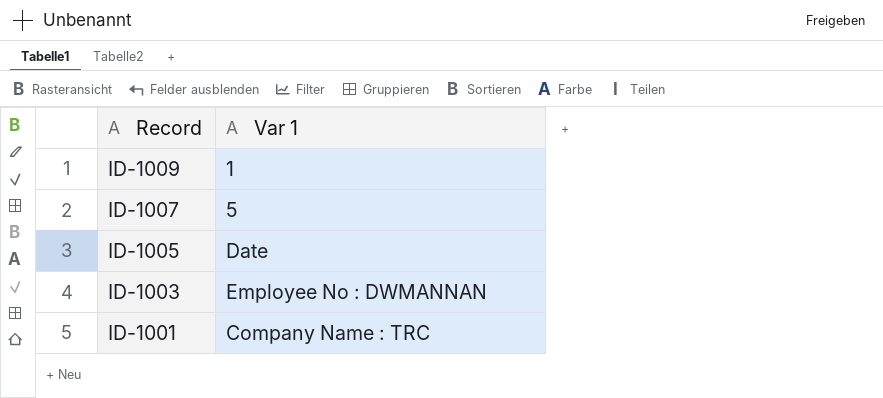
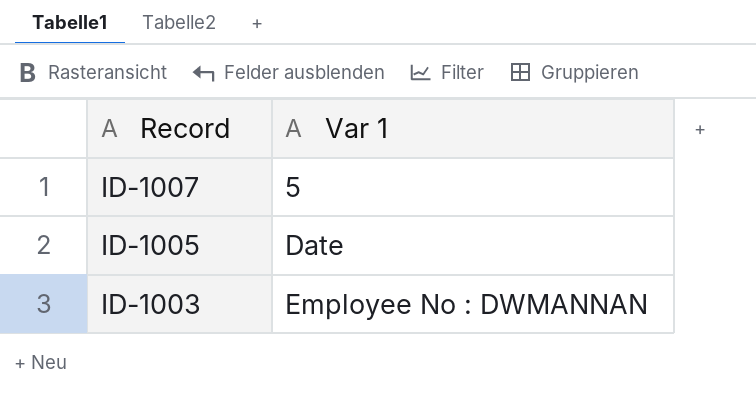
row ID-1009: 1 -> none
row ID-1001: Company Name : TRC -> none

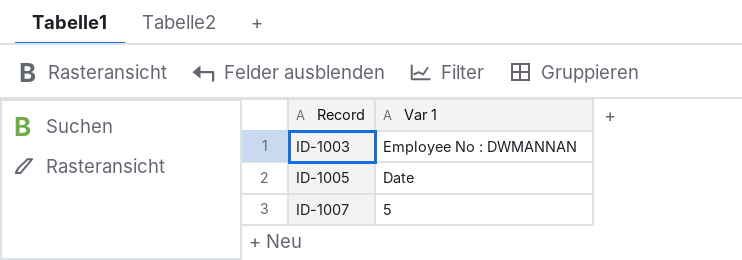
row order: Record descending -> Record ascending

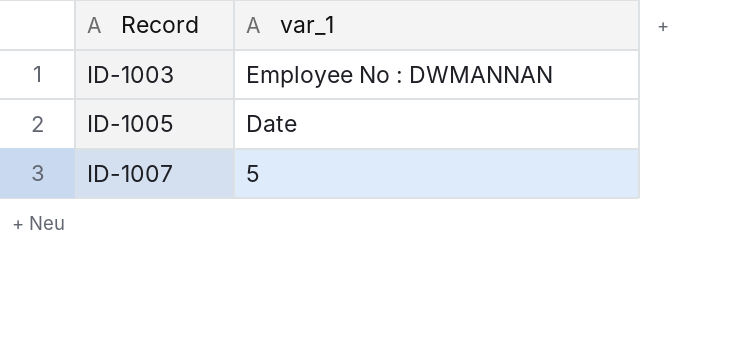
column name: Var 1 -> var_1

